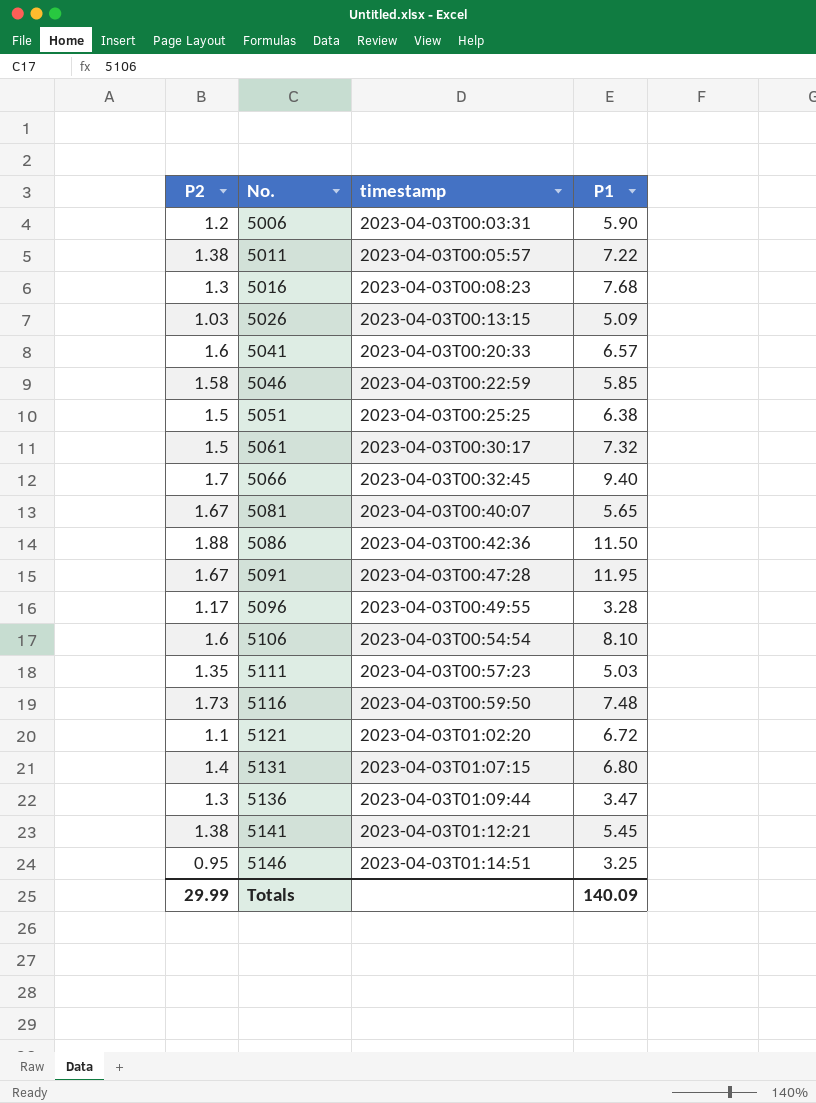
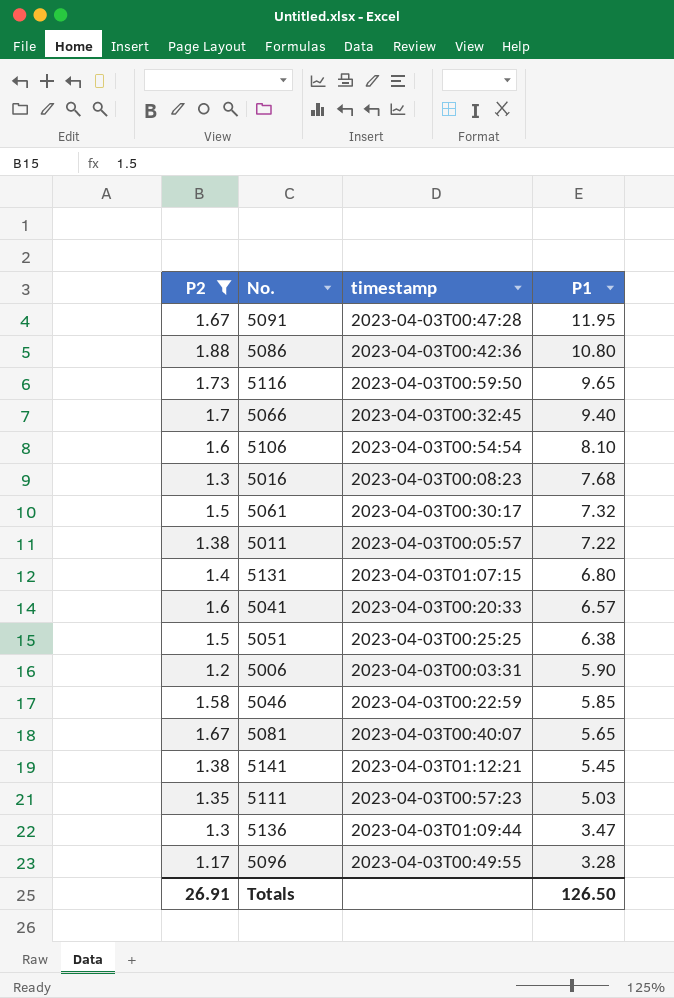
filter: none -> P2 >= 1.17
row order: No. ascending -> P1 descending
5086 | P1: 11.50 -> 10.80
5116 | P1: 7.48 -> 9.65
Totals | P2: 29.99 -> 26.91
Totals | P1: 140.09 -> 126.50

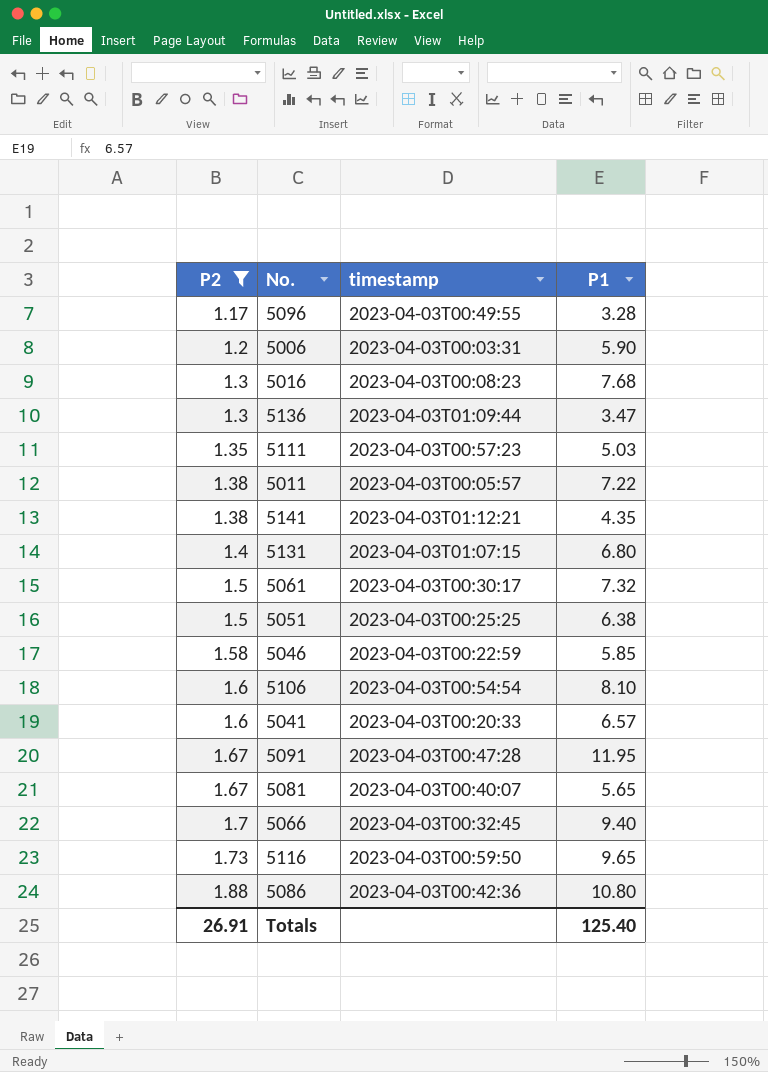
row order: P1 descending -> P2 ascending
5141 | P1: 5.45 -> 4.35
Totals | P1: 126.50 -> 125.40

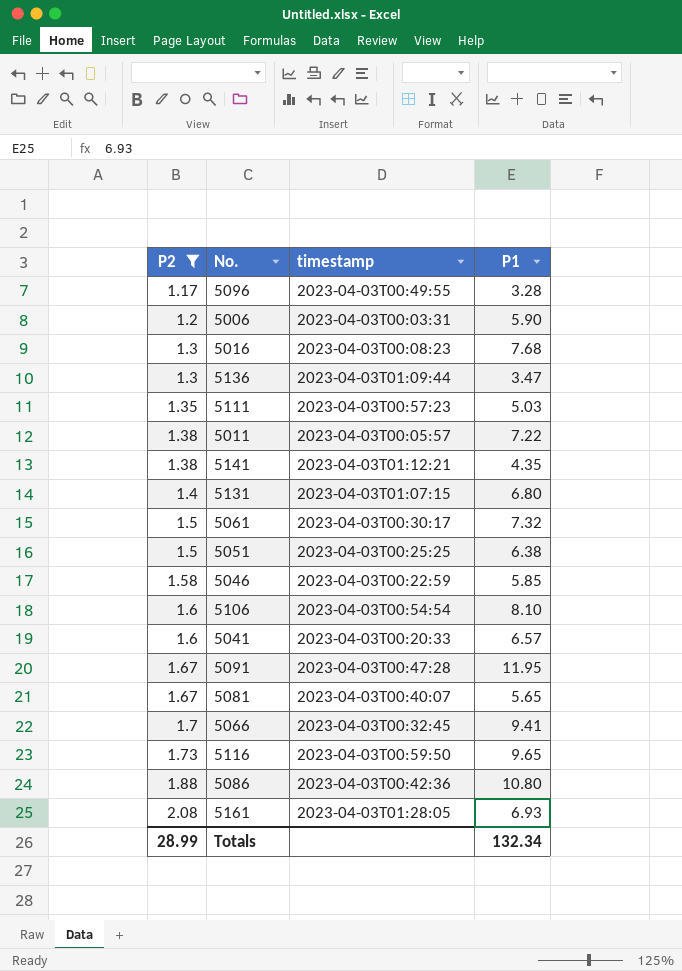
5066 | P1: 9.40 -> 9.41
row 5161: none -> 2.08 | 2023-04-03T01:28:05 | 6.93
Totals | P2: 26.91 -> 28.99
Totals | P1: 125.40 -> 132.34

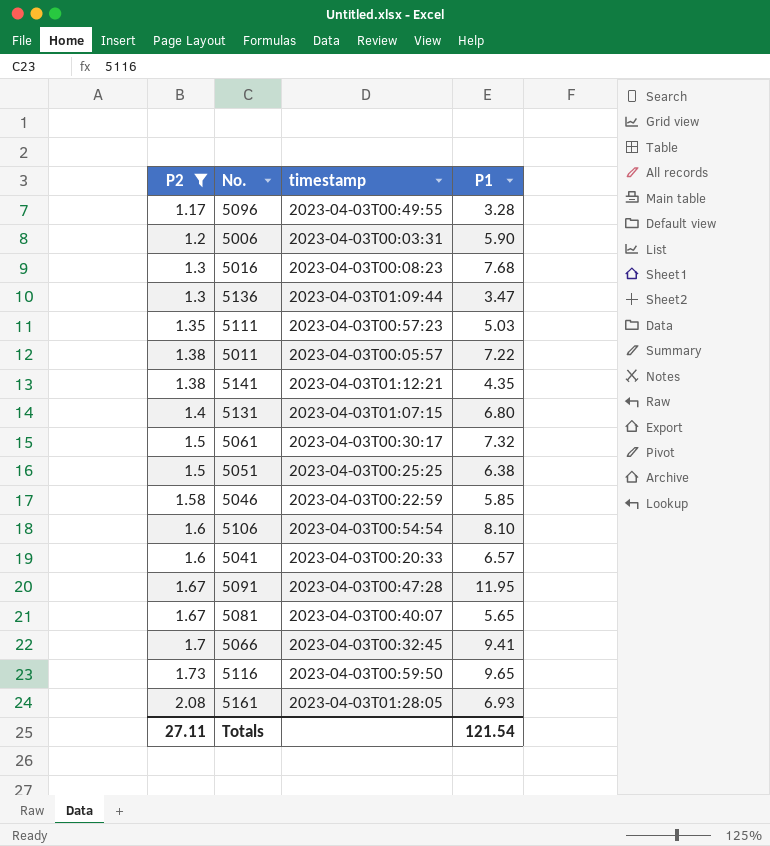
row 5086: 1.88 | 2023-04-03T00:42:36 | 10.80 -> none
Totals | P2: 28.99 -> 27.11
Totals | P1: 132.34 -> 121.54

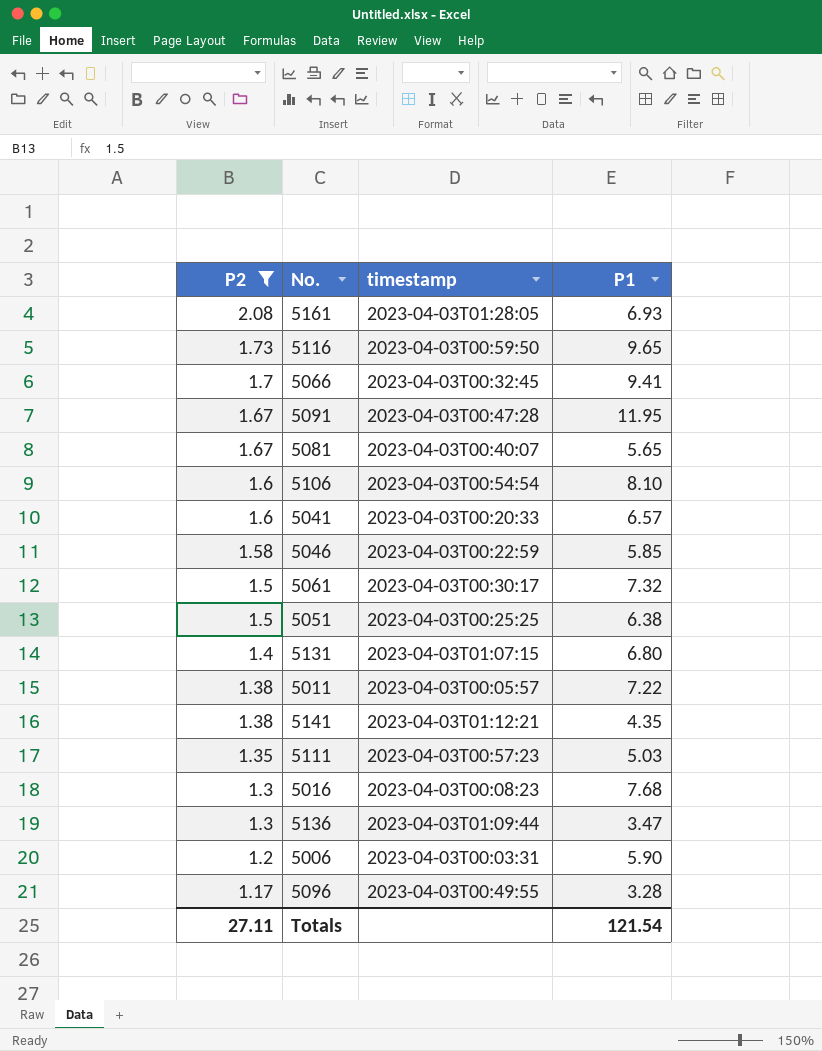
row order: P2 ascending -> P2 descending

